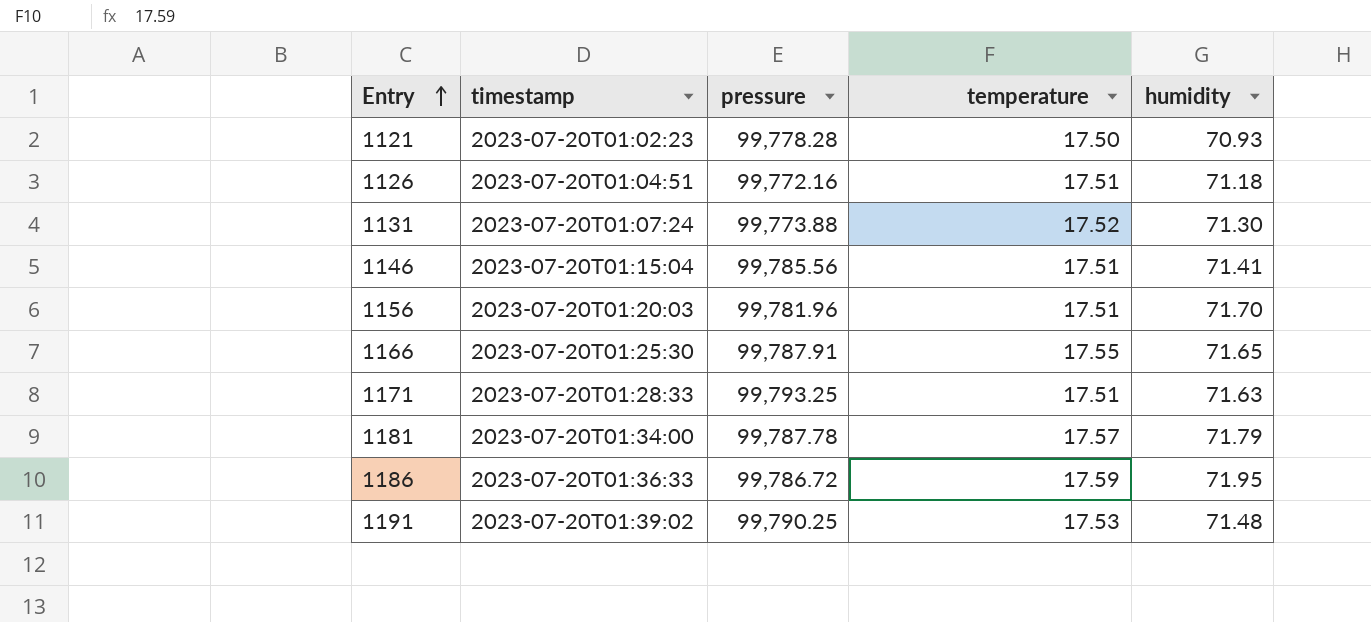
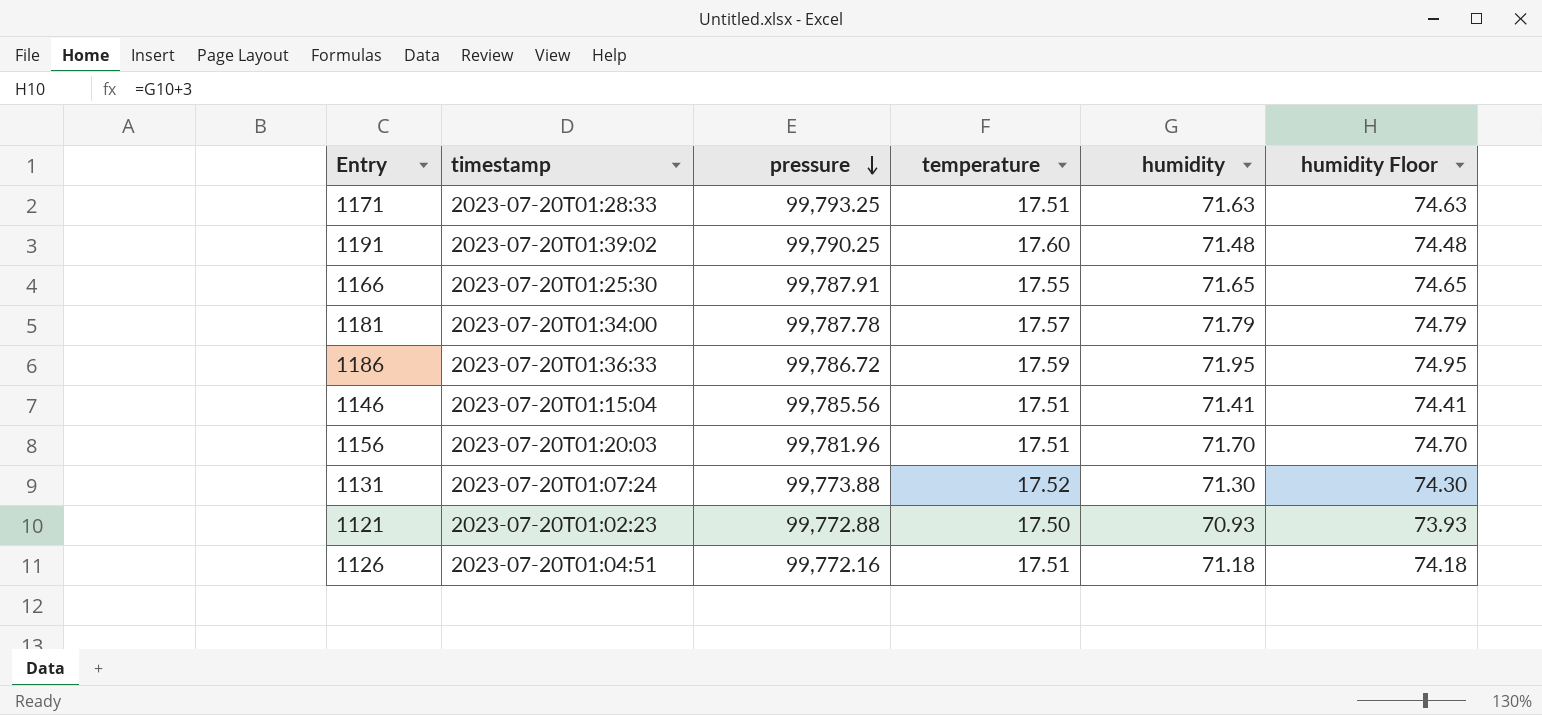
row order: Entry ascending -> pressure descending
column humidity Floor | formula: none -> [humidity] + 3
1191 | temperature: 17.53 -> 17.60
1121 | pressure: 99,778.28 -> 99,772.88

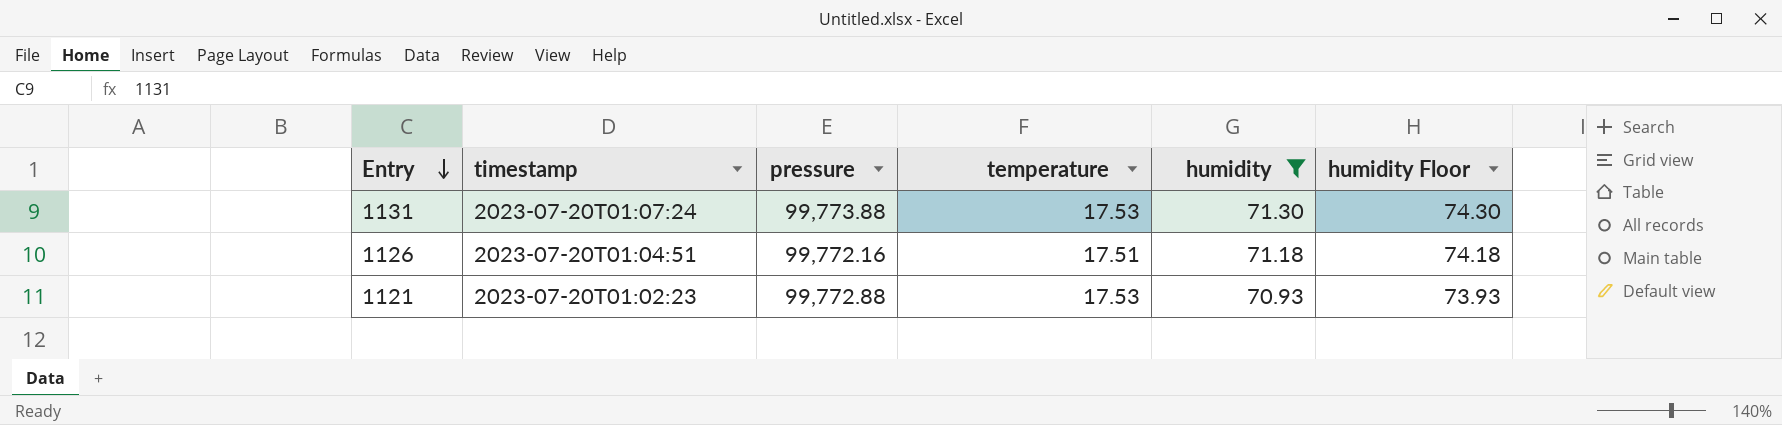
filter: none -> humidity <= 71.30
row order: pressure descending -> Entry descending
1131 | temperature: 17.52 -> 17.53
1121 | temperature: 17.50 -> 17.53

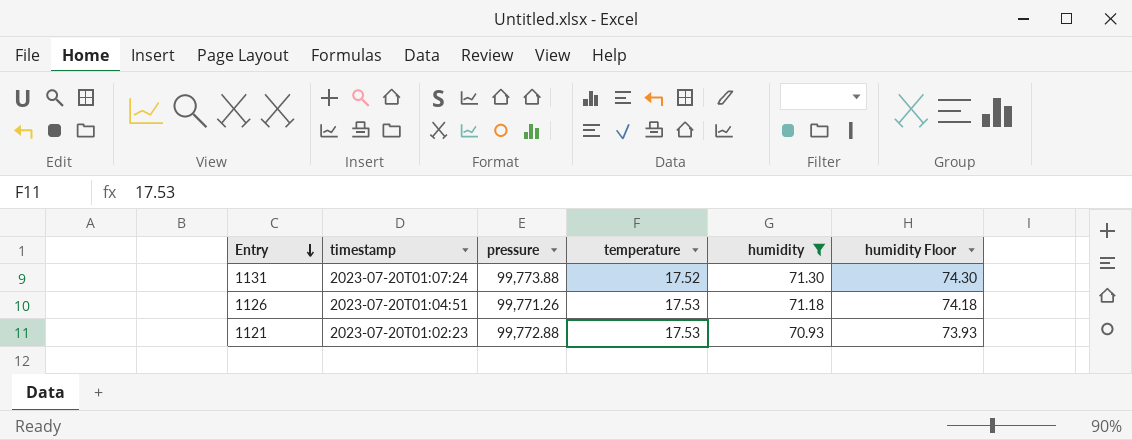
1131 | temperature: 17.53 -> 17.52
1126 | pressure: 99,772.16 -> 99,771.26
1126 | temperature: 17.51 -> 17.53

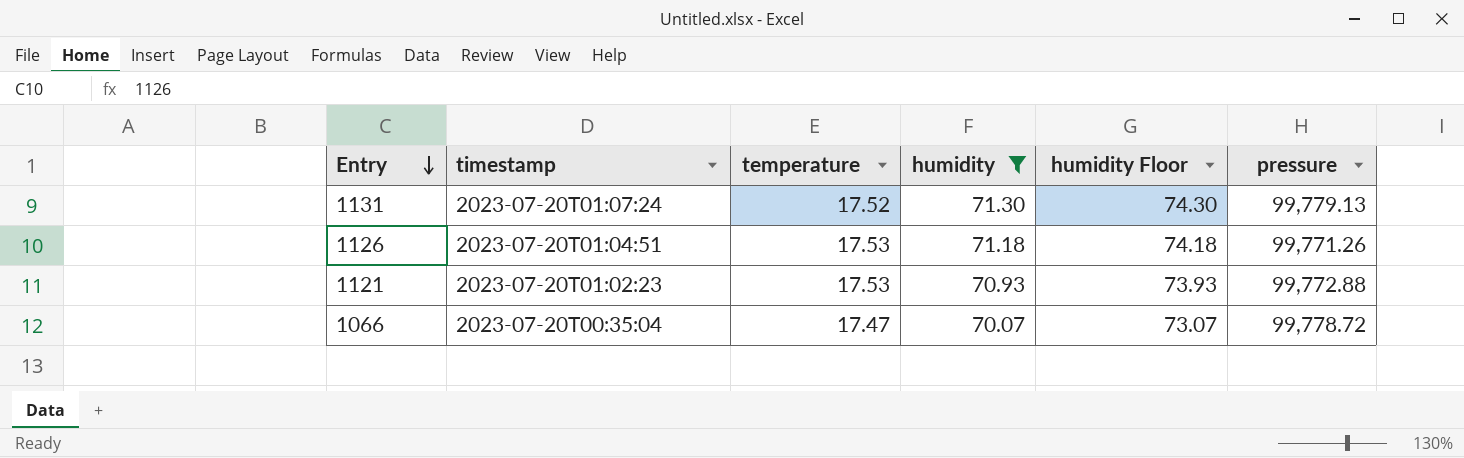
column pressure | position: 3 -> 6
1131 | pressure: 99,773.88 -> 99,779.13
row 1066: none -> 2023-07-20T00:35:04 | 17.47 | 70.07 | 73.07 | 99,778.72

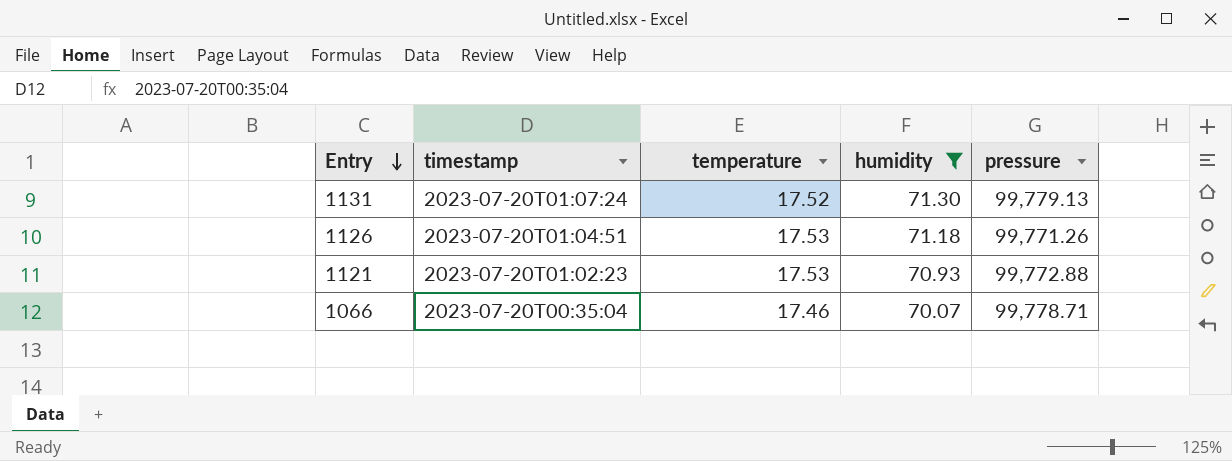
column humidity Floor | formula: [humidity] + 3 -> none
1066 | temperature: 17.47 -> 17.46
1066 | pressure: 99,778.72 -> 99,778.71

